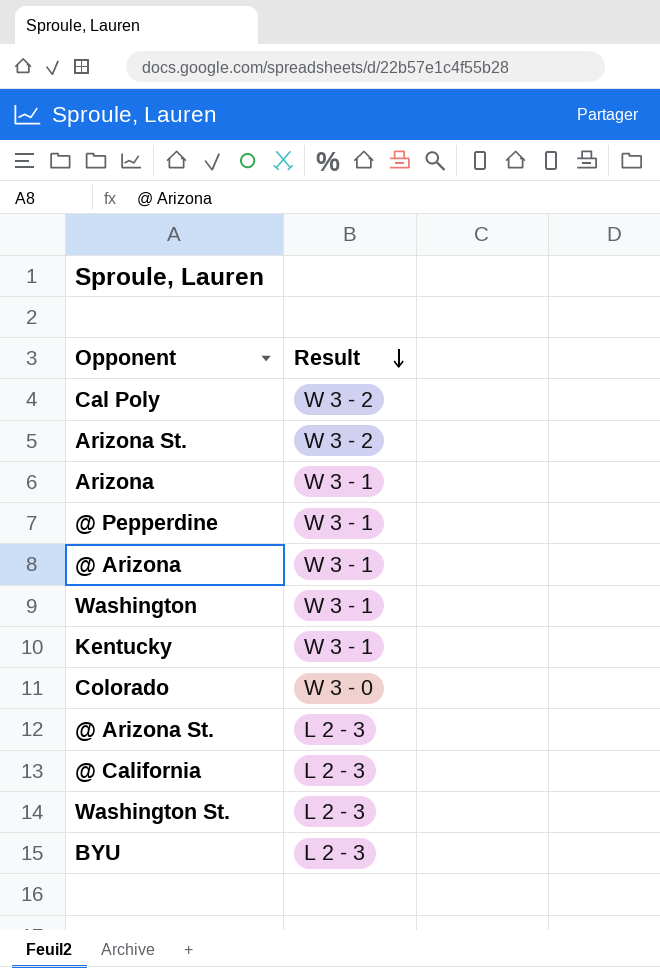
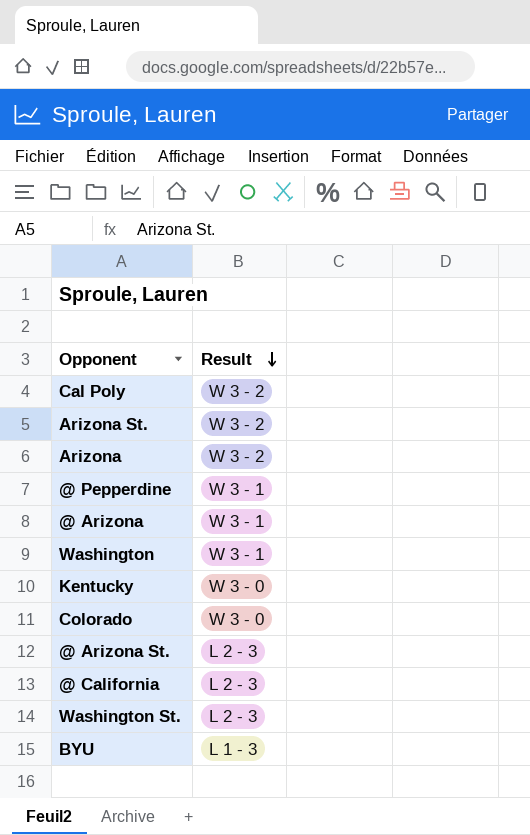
Arizona | Result: W 3 - 1 -> W 3 - 2
Kentucky | Result: W 3 - 1 -> W 3 - 0
BYU | Result: L 2 - 3 -> L 1 - 3

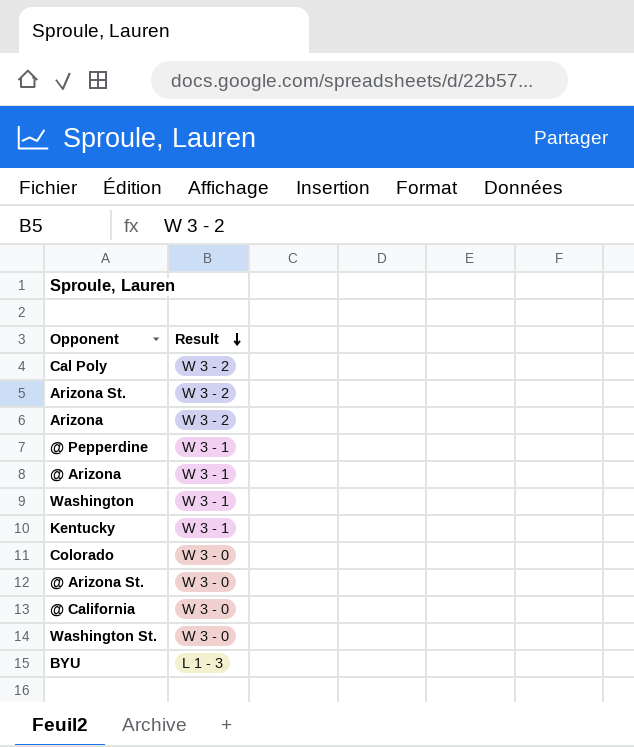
Kentucky | Result: W 3 - 0 -> W 3 - 1
@ Arizona St. | Result: L 2 - 3 -> W 3 - 0
@ California | Result: L 2 - 3 -> W 3 - 0
Washington St. | Result: L 2 - 3 -> W 3 - 0

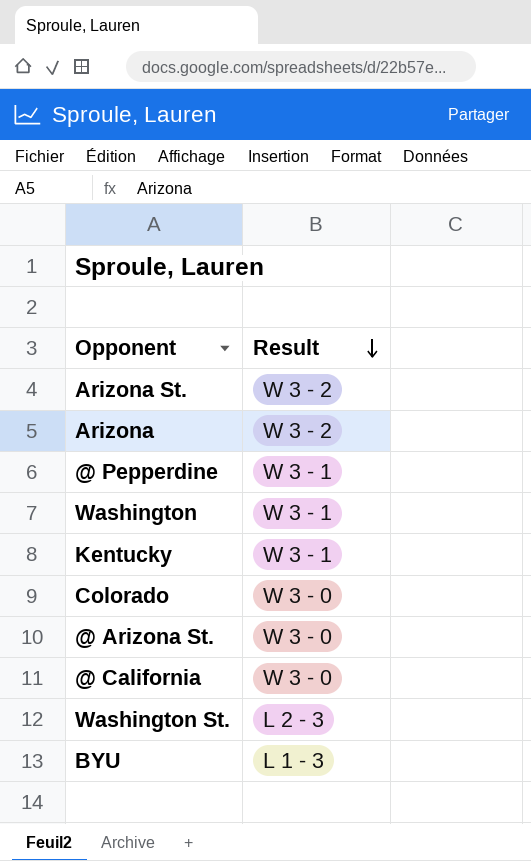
row Cal Poly: W 3 - 2 -> none
row @ Arizona: W 3 - 1 -> none
Washington St. | Result: W 3 - 0 -> L 2 - 3

